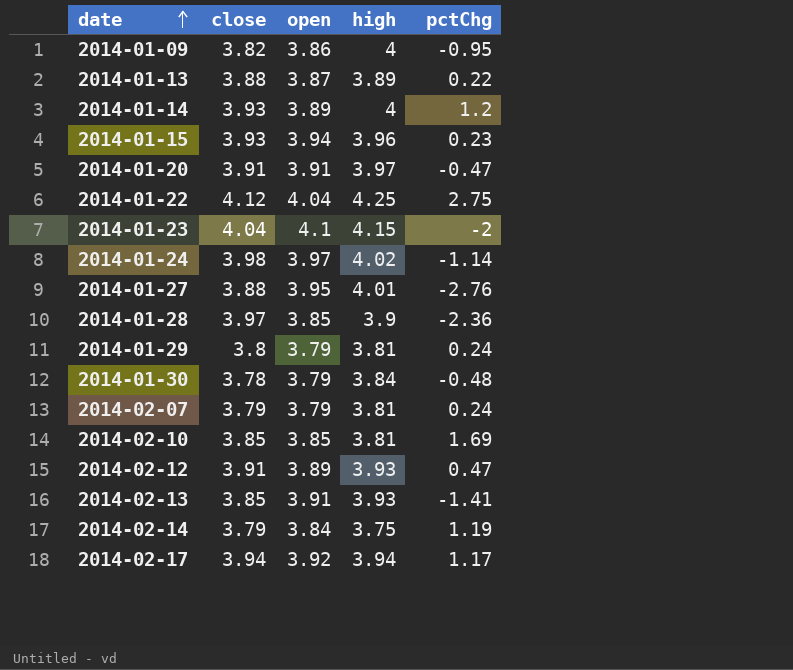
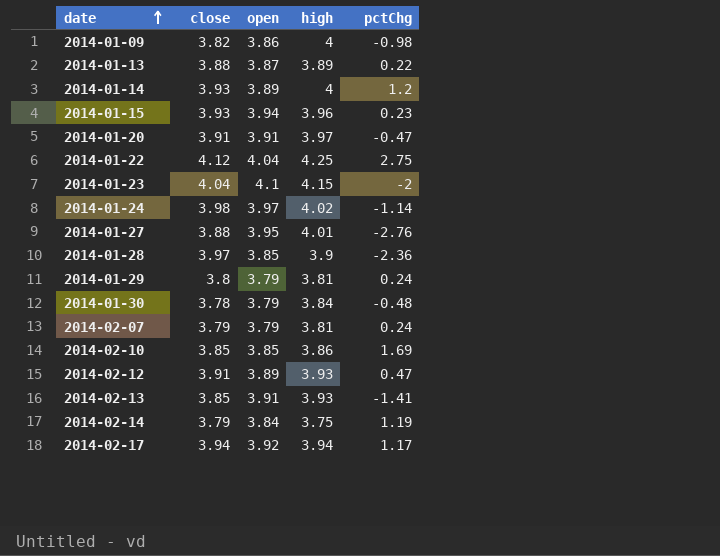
2014-01-09 | pctChg: -0.95 -> -0.98
2014-02-10 | high: 3.81 -> 3.86

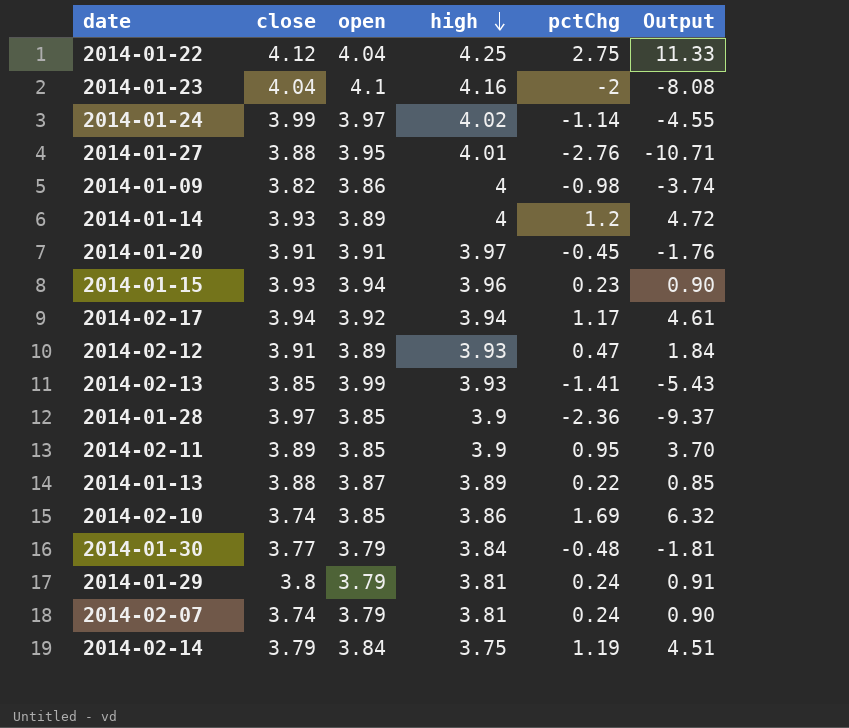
row order: date ascending -> high descending
column Output | formula: none -> [close] * [pctChg]
2014-01-23 | high: 4.15 -> 4.16
2014-01-24 | close: 3.98 -> 3.99
2014-01-20 | pctChg: -0.47 -> -0.45
2014-02-13 | open: 3.91 -> 3.99
row 2014-02-11: none -> 3.89 | 3.85 | 3.9 | 0.95 | 3.70
2014-02-10 | close: 3.85 -> 3.74
2014-01-30 | close: 3.78 -> 3.77
2014-02-07 | close: 3.79 -> 3.74

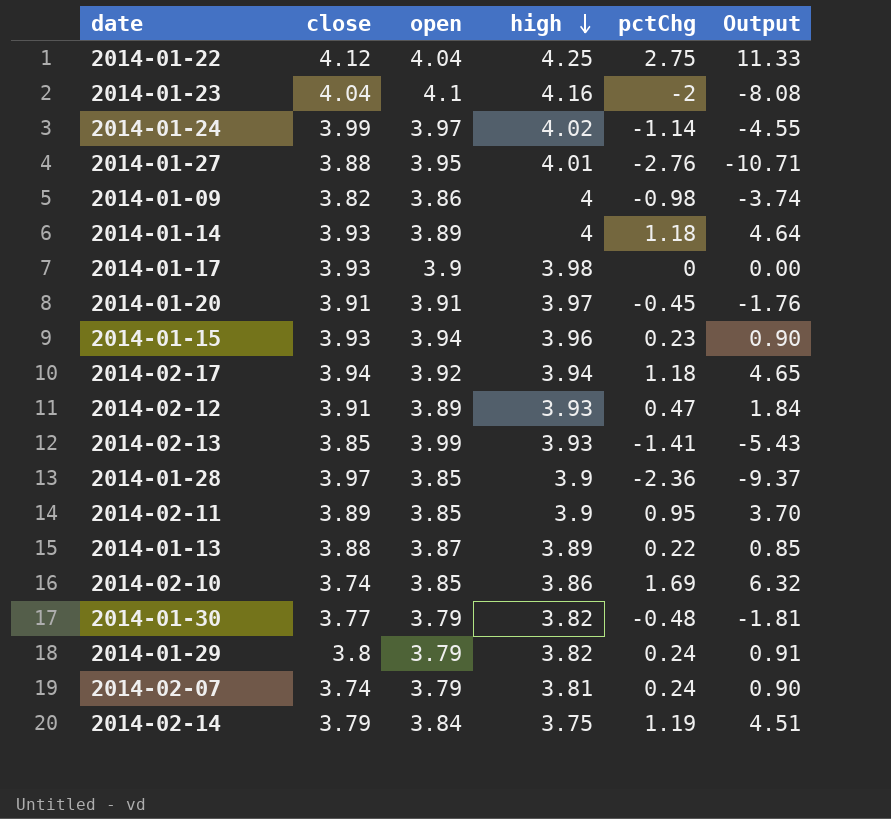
2014-01-14 | pctChg: 1.2 -> 1.18
2014-01-14 | Output: 4.72 -> 4.64
row 2014-01-17: none -> 3.93 | 3.9 | 3.98 | 0 | 0.00
2014-02-17 | pctChg: 1.17 -> 1.18
2014-02-17 | Output: 4.61 -> 4.65
2014-01-30 | high: 3.84 -> 3.82
2014-01-29 | high: 3.81 -> 3.82

